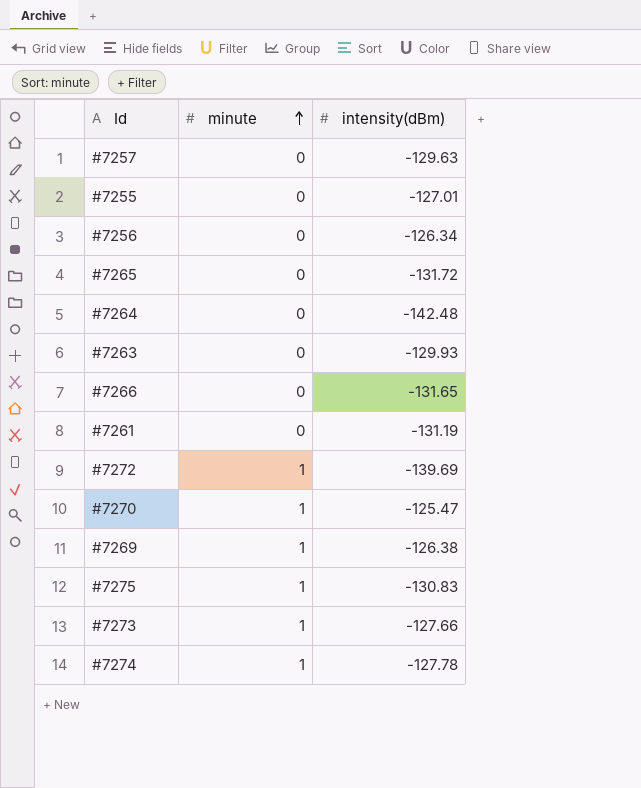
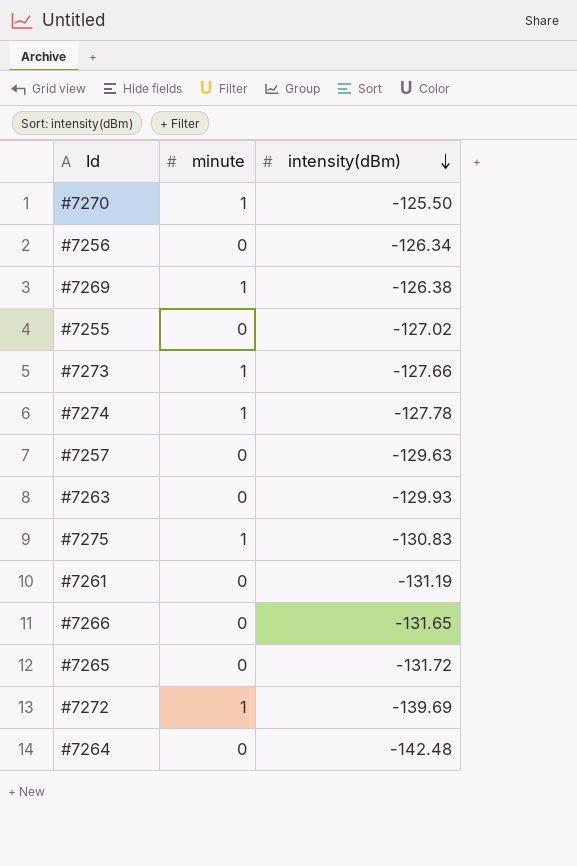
row order: minute ascending -> intensity(dBm) descending
#7270 | intensity(dBm): -125.47 -> -125.50
#7255 | intensity(dBm): -127.01 -> -127.02

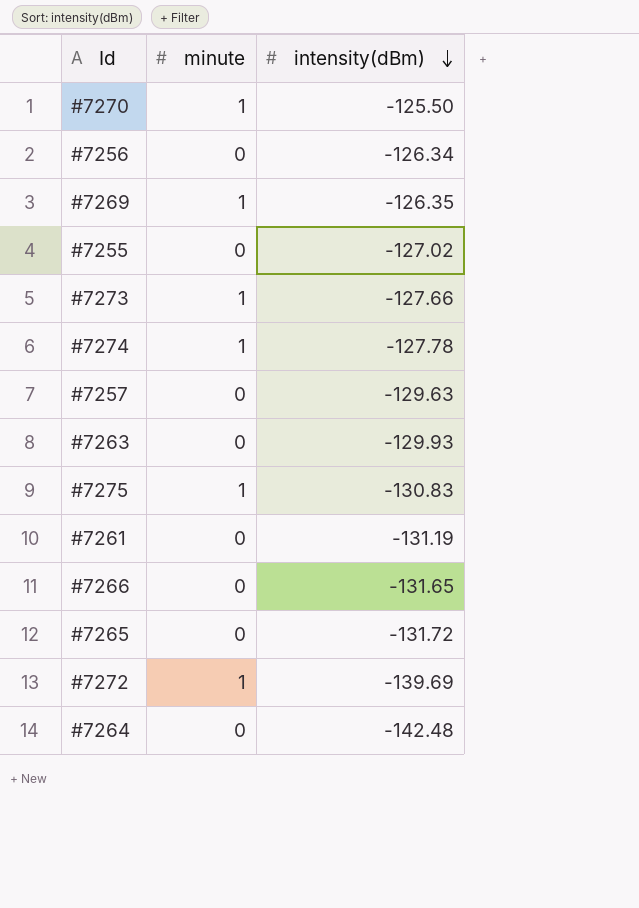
#7269 | intensity(dBm): -126.38 -> -126.35

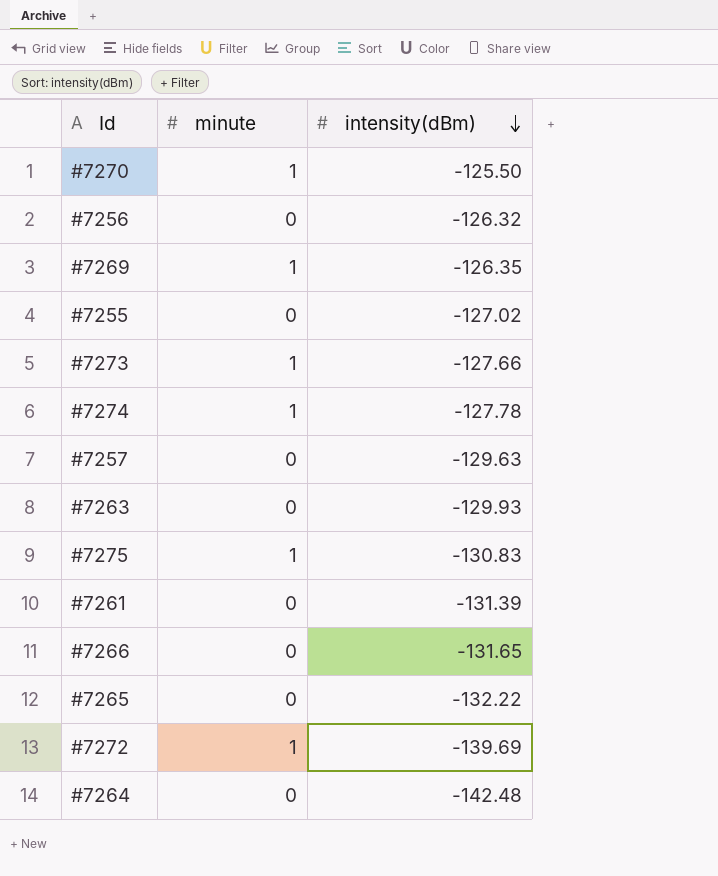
#7256 | intensity(dBm): -126.34 -> -126.32
#7261 | intensity(dBm): -131.19 -> -131.39
#7265 | intensity(dBm): -131.72 -> -132.22

